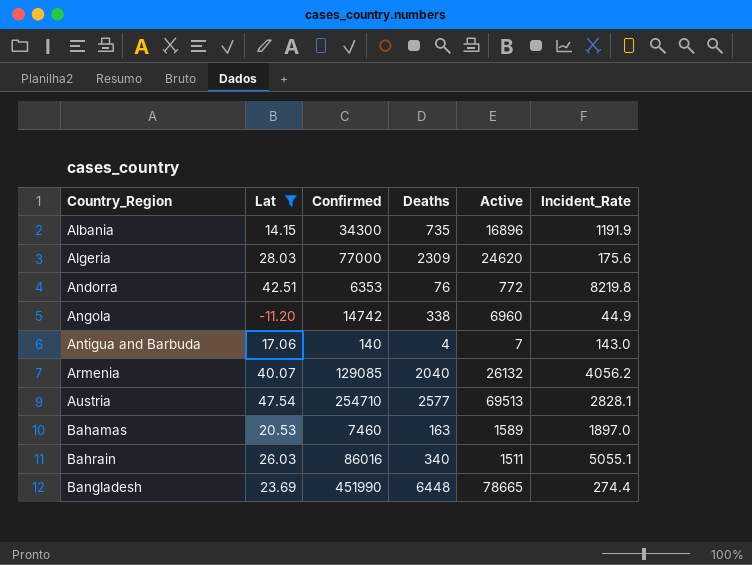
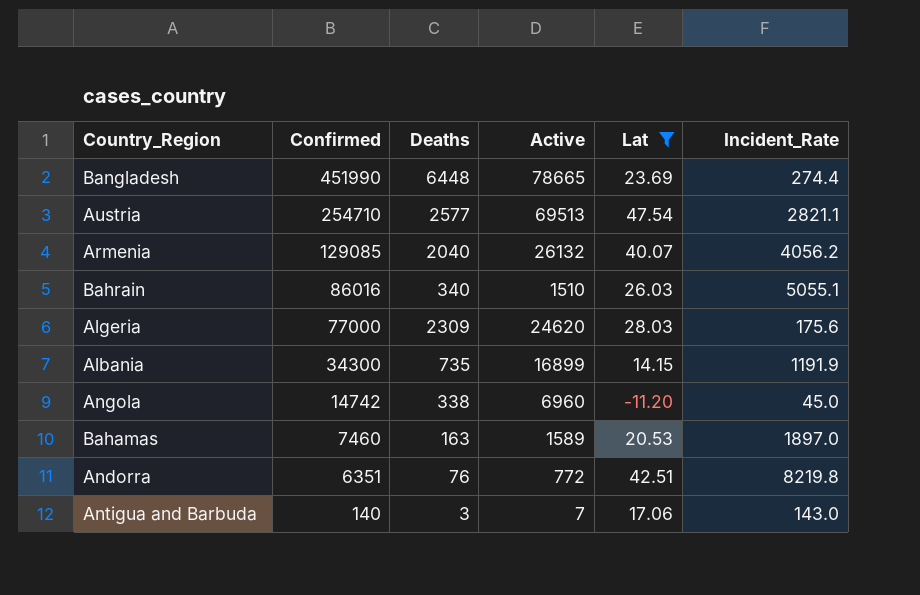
row order: Country_Region ascending -> Confirmed descending
column Lat | position: 2 -> 5
Austria | Incident_Rate: 2828.1 -> 2821.1
Bahrain | Active: 1511 -> 1510
Albania | Active: 16896 -> 16899
Angola | Incident_Rate: 44.9 -> 45.0
Andorra | Confirmed: 6353 -> 6351
Antigua and Barbuda | Deaths: 4 -> 3

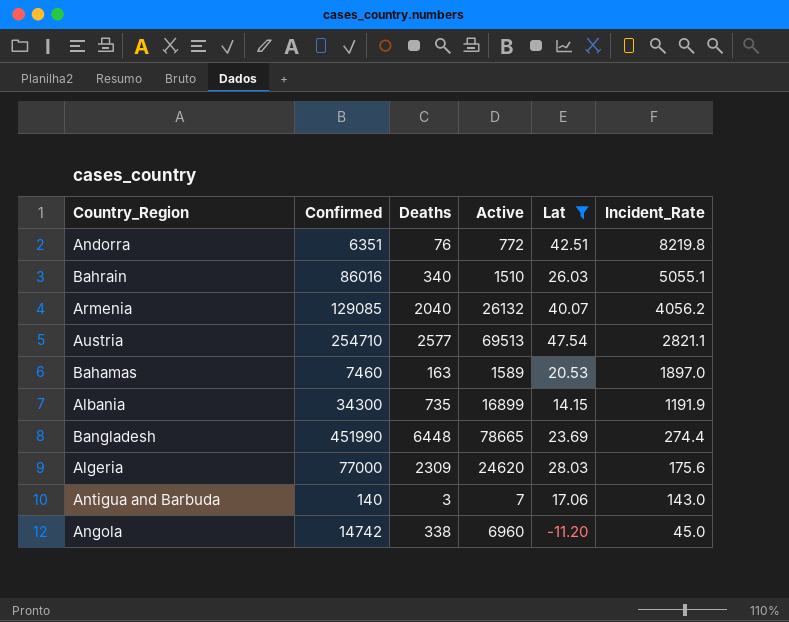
row order: Confirmed descending -> Incident_Rate descending

